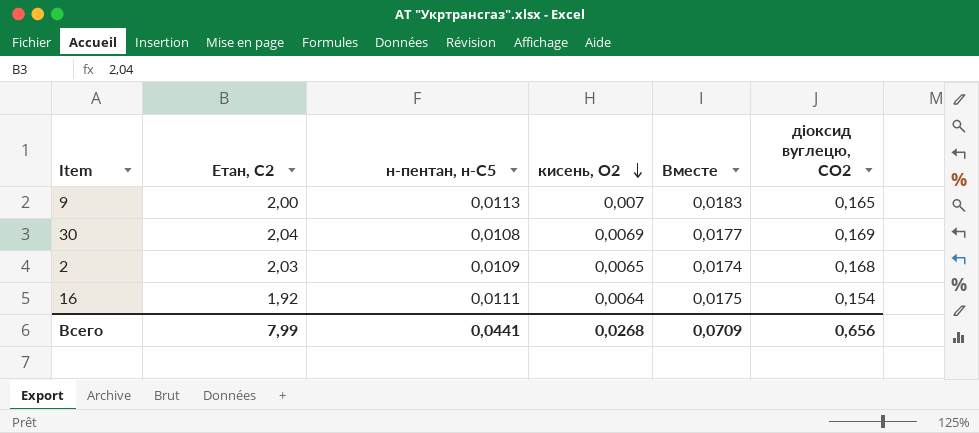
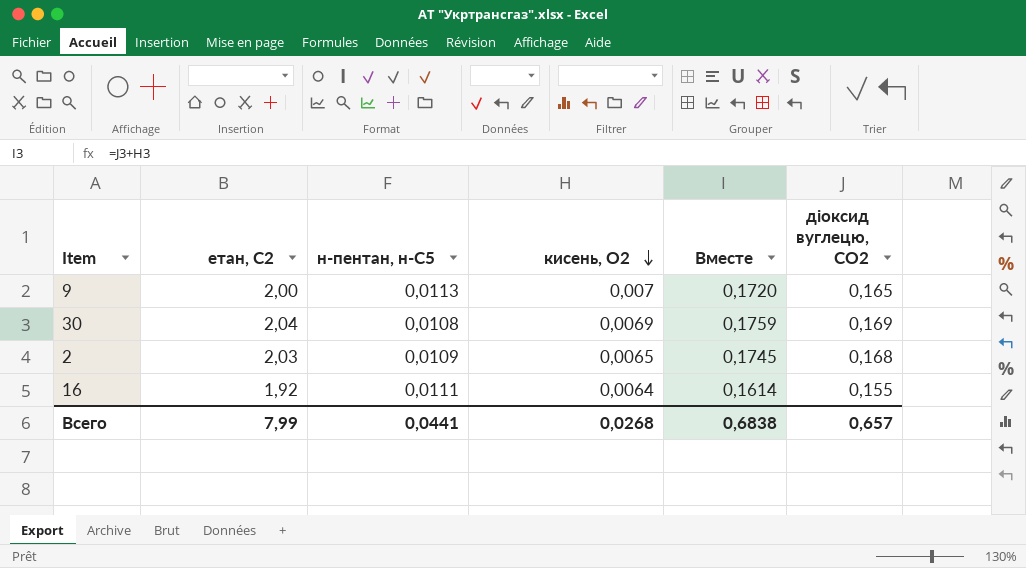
column name: Етан, С2 -> етан, С2
column Вместе | formula: [н-пентан, н-С5] + [кисень, О2] -> [кисень, О2] + [діоксид вуглецю, CО2]
16 | діоксид вуглецю, CО2: 0,154 -> 0,155
Всего | Вместе: 0,0709 -> 0,6838
Всего | діоксид вуглецю, CО2: 0,656 -> 0,657

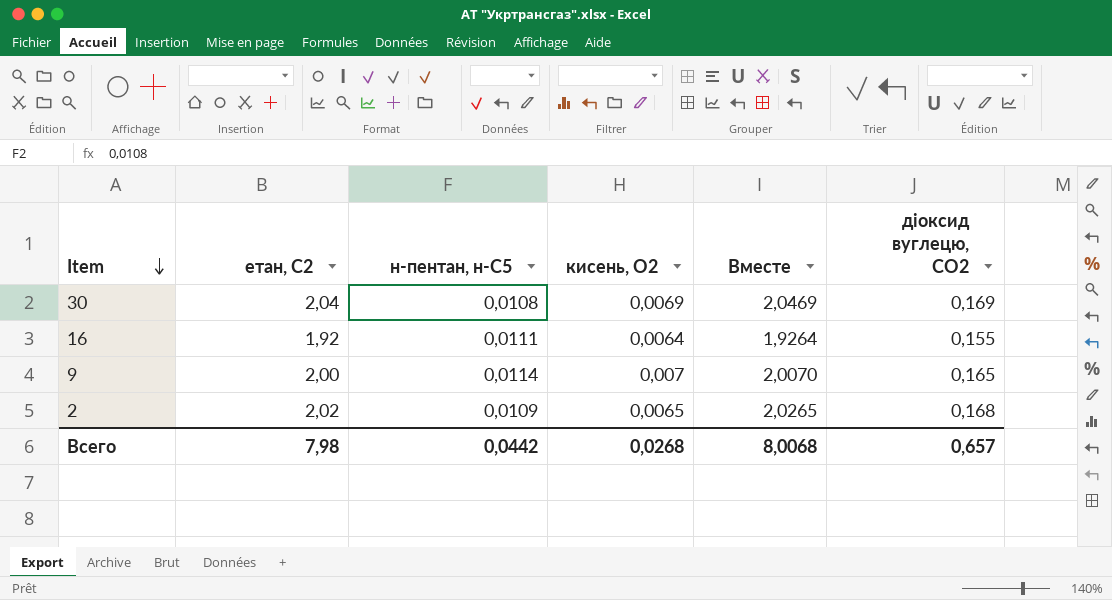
row order: кисень, О2 descending -> Item descending
column Вместе | formula: [кисень, О2] + [діоксид вуглецю, CО2] -> [етан, С2] + [кисень, О2]
9 | н-пентан, н-С5: 0,0113 -> 0,0114
2 | етан, С2: 2,03 -> 2,02
Всего | етан, С2: 7,99 -> 7,98
Всего | н-пентан, н-С5: 0,0441 -> 0,0442
Всего | Вместе: 0,6838 -> 8,0068

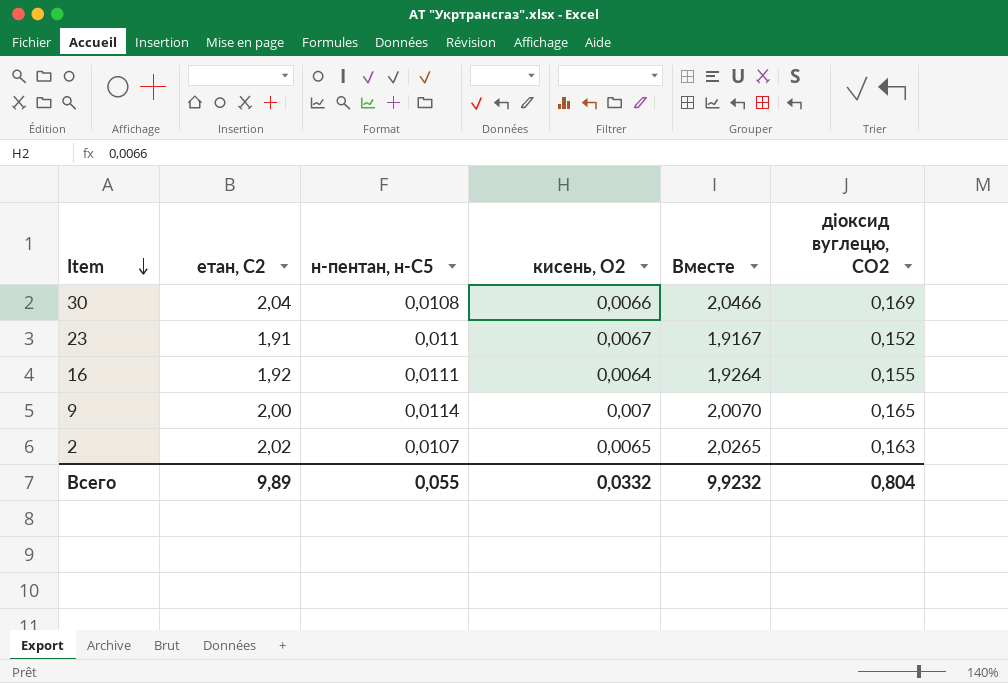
30 | кисень, О2: 0,0069 -> 0,0066
30 | Вместе: 2,0469 -> 2,0466
row 23: none -> 1,91 | 0,011 | 0,0067 | 1,9167 | 0,152
2 | н-пентан, н-С5: 0,0109 -> 0,0107
2 | діоксид вуглецю, CО2: 0,168 -> 0,163
Всего | етан, С2: 7,98 -> 9,89
Всего | н-пентан, н-С5: 0,0442 -> 0,055
Всего | кисень, О2: 0,0268 -> 0,0332
Всего | Вместе: 8,0068 -> 9,9232
Всего | діоксид вуглецю, CО2: 0,657 -> 0,804

